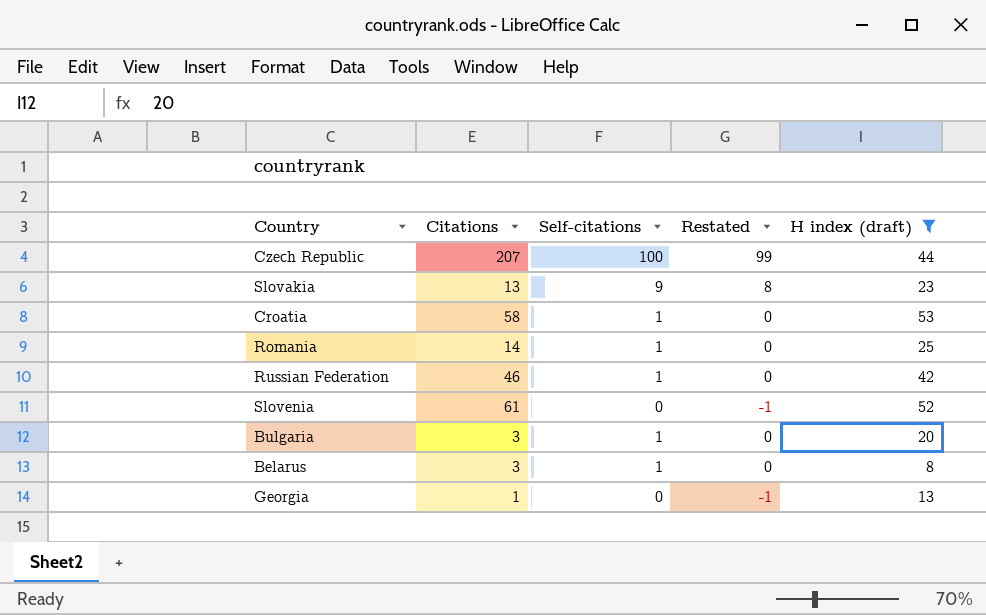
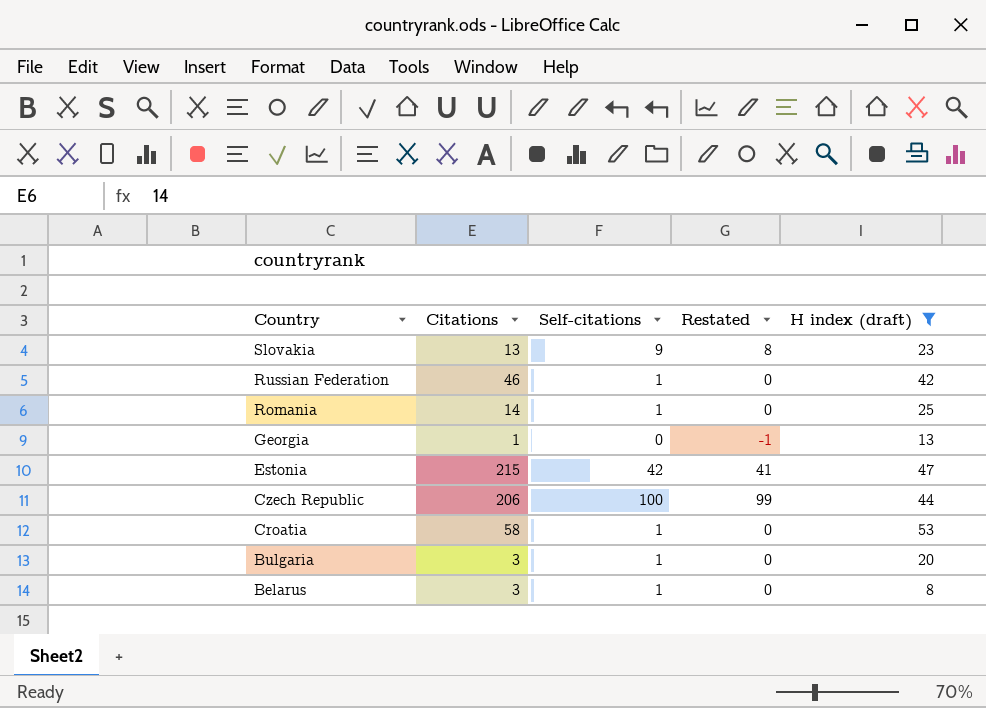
row order: none -> Country descending
row Slovenia: 61 | 0 | -1 | 52 -> none
row Estonia: none -> 215 | 42 | 41 | 47
Czech Republic | Citations: 207 -> 206

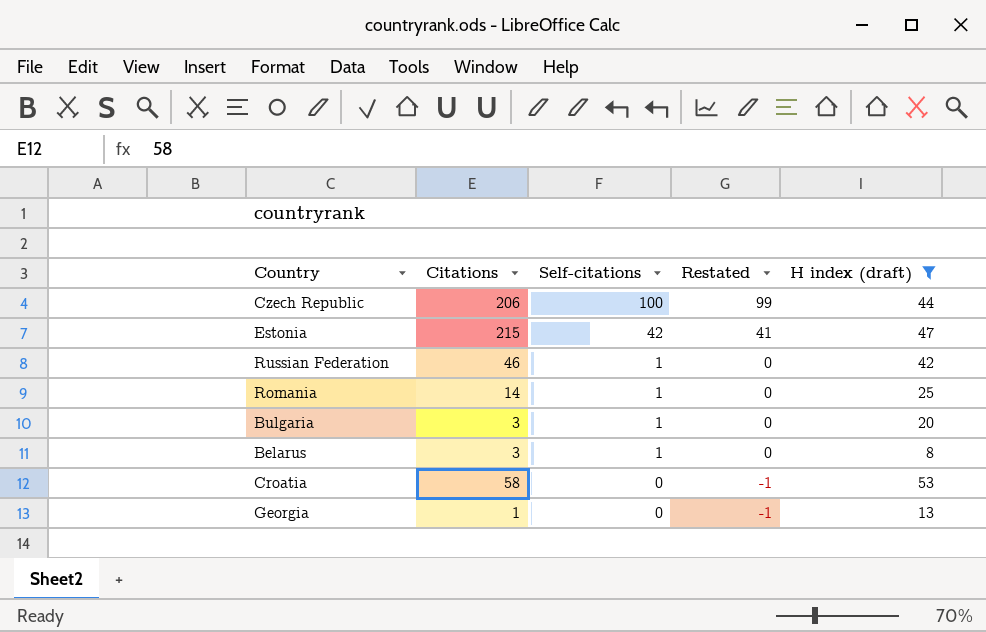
row order: Country descending -> Self-citations descending
row Slovakia: 13 | 9 | 8 | 23 -> none
Croatia | Self-citations: 1 -> 0
Croatia | Restated: 0 -> -1

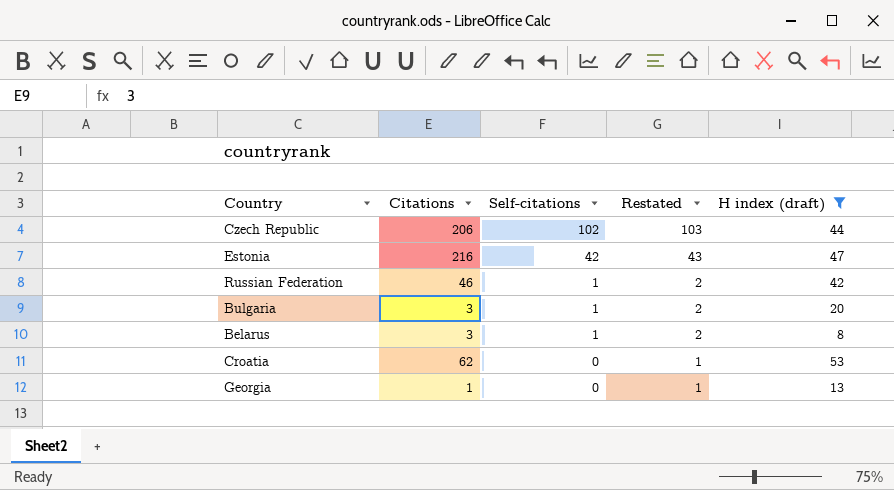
column Restated | formula: [Self-citations] - 1 -> [Self-citations] + 1
row Romania: 14 | 1 | 0 | 25 -> none
Czech Republic | Self-citations: 100 -> 102
Estonia | Citations: 215 -> 216
Croatia | Citations: 58 -> 62

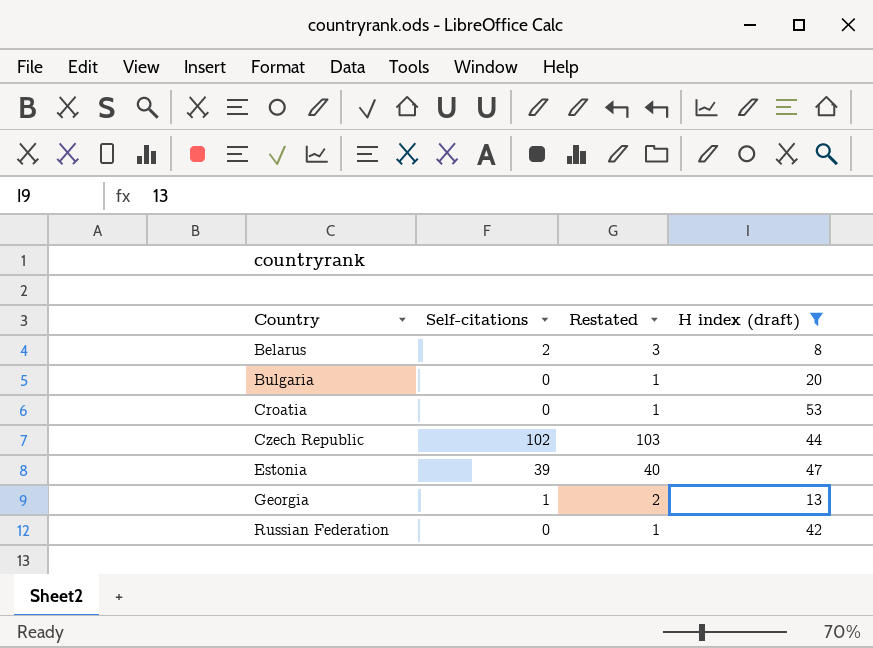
row order: Self-citations descending -> Country ascending
column Citations | position: 2 -> none
Belarus | Self-citations: 1 -> 2
Belarus | Restated: 2 -> 3
Bulgaria | Self-citations: 1 -> 0
Bulgaria | Restated: 2 -> 1
Estonia | Self-citations: 42 -> 39
Estonia | Restated: 43 -> 40
Georgia | Self-citations: 0 -> 1
Georgia | Restated: 1 -> 2
Russian Federation | Self-citations: 1 -> 0
Russian Federation | Restated: 2 -> 1

